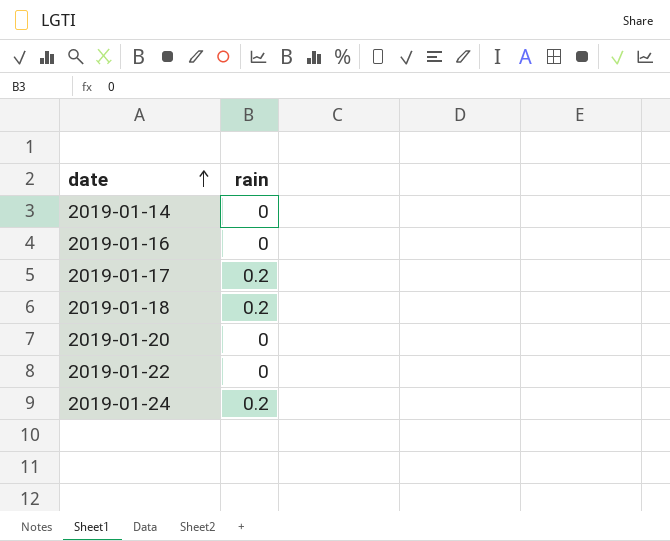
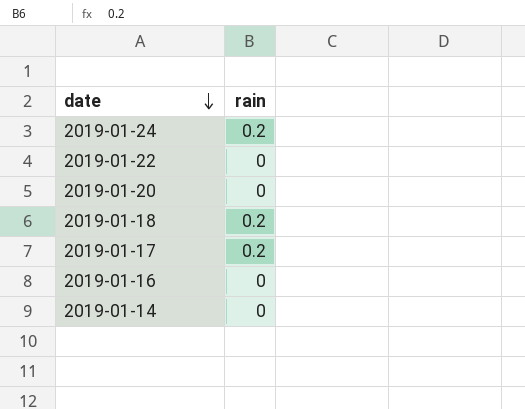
row order: date ascending -> date descending

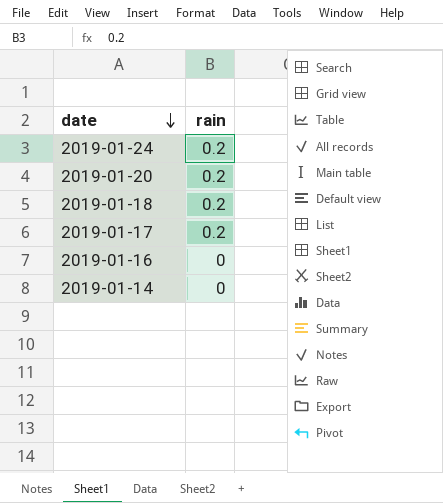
row 2019-01-22: 0 -> none
2019-01-20 | rain: 0 -> 0.2

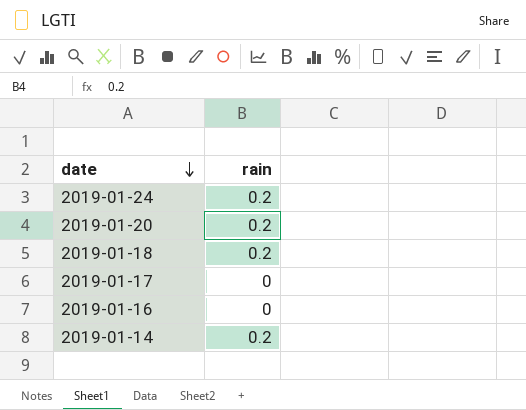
2019-01-17 | rain: 0.2 -> 0
2019-01-14 | rain: 0 -> 0.2

